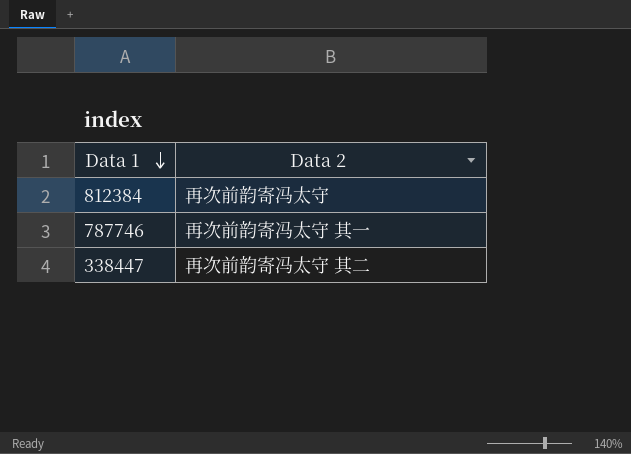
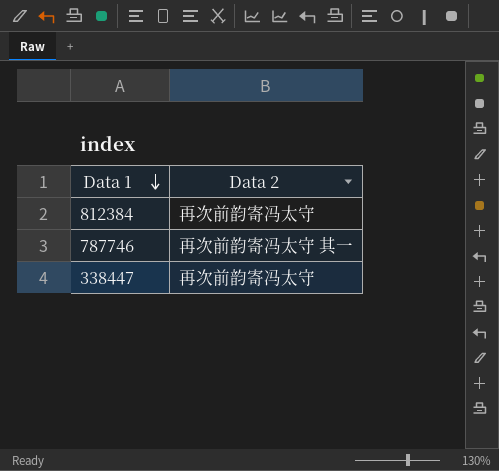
338447 | Data 2: 再次前韵寄冯太守 其二 -> 再次前韵寄冯太守

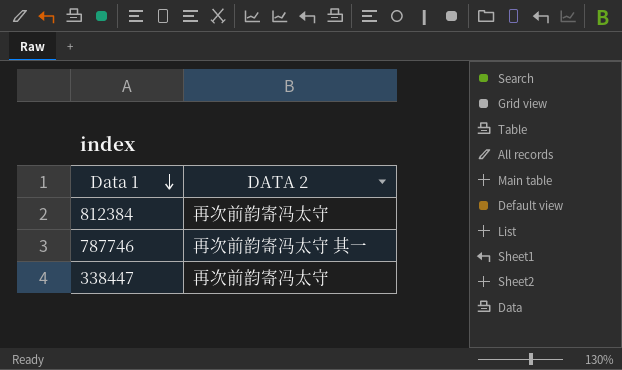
column name: Data 2 -> DATA 2

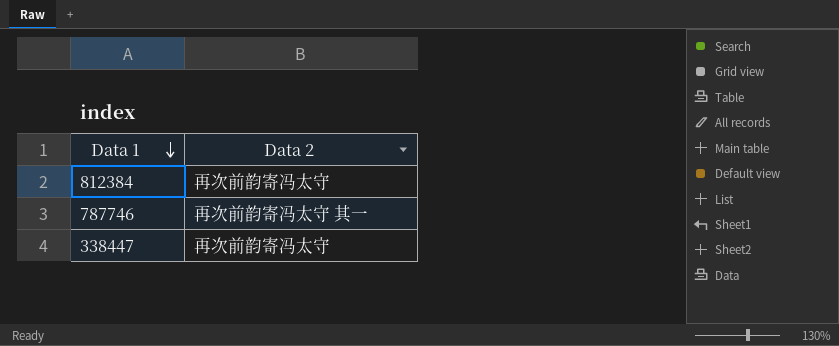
column name: DATA 2 -> Data 2

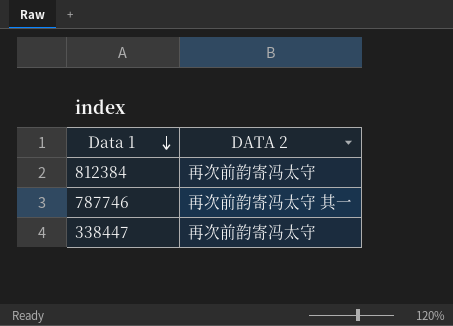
column name: Data 2 -> DATA 2

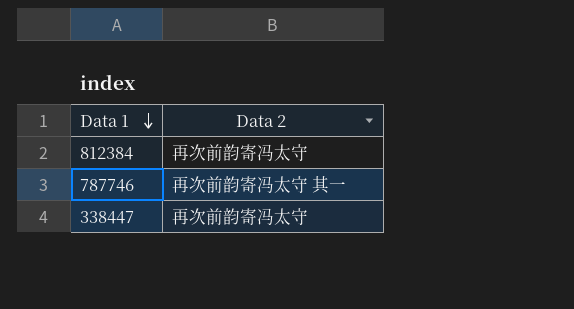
column name: DATA 2 -> Data 2

